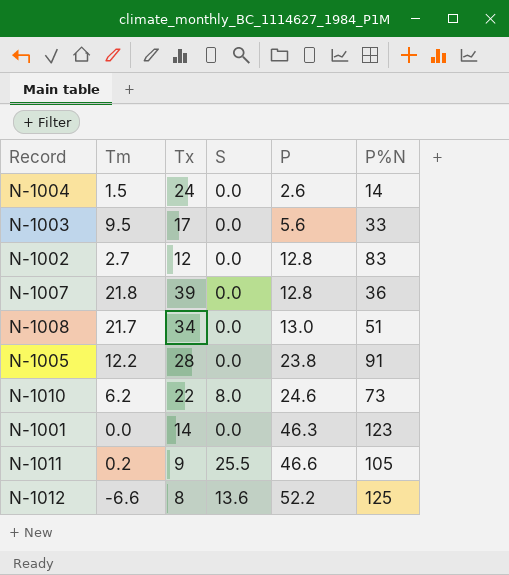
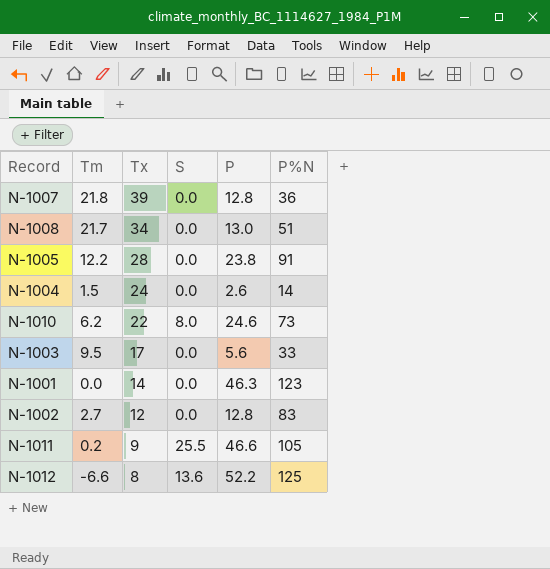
row order: P ascending -> Tx descending

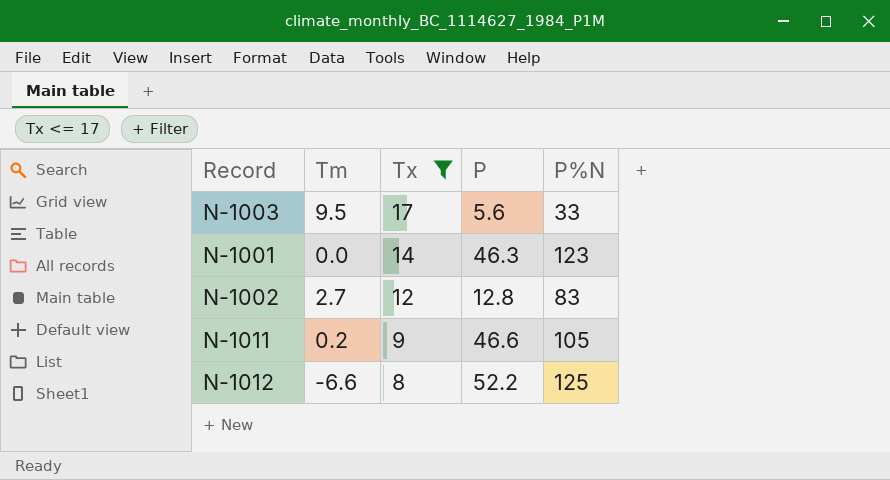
filter: none -> Tx <= 17
column S | position: 4 -> none

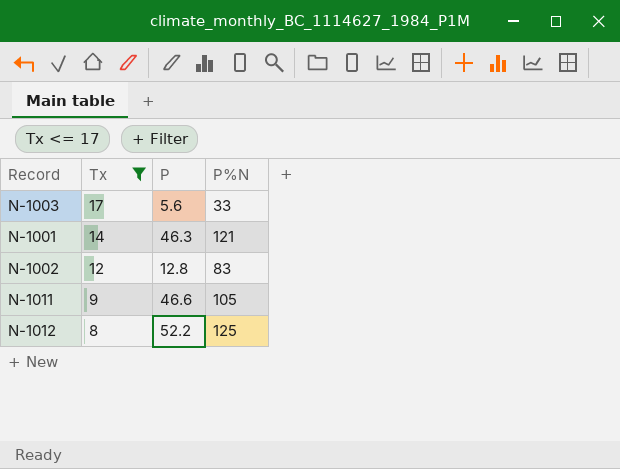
column Tm | position: 2 -> none
N-1001 | P%N: 123 -> 121

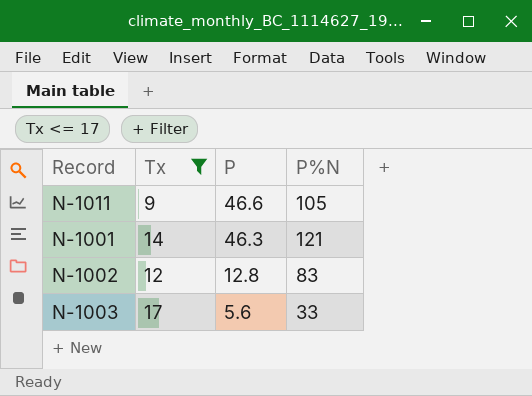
row order: Tx descending -> P descending
row N-1012: 8 | 52.2 | 125 -> none

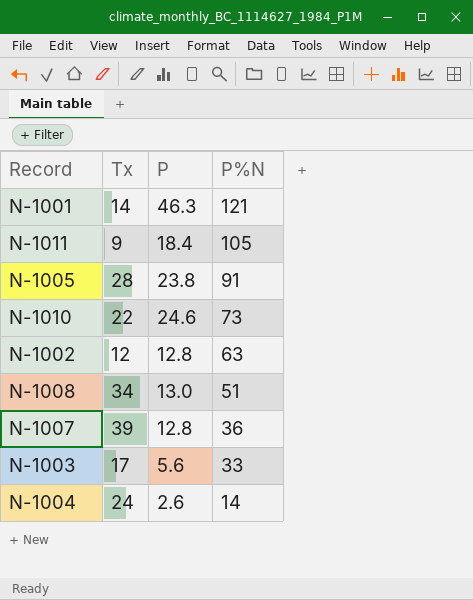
filter: Tx <= 17 -> none
row order: P descending -> P%N descending
N-1011 | P: 46.6 -> 18.4
N-1002 | P%N: 83 -> 63

